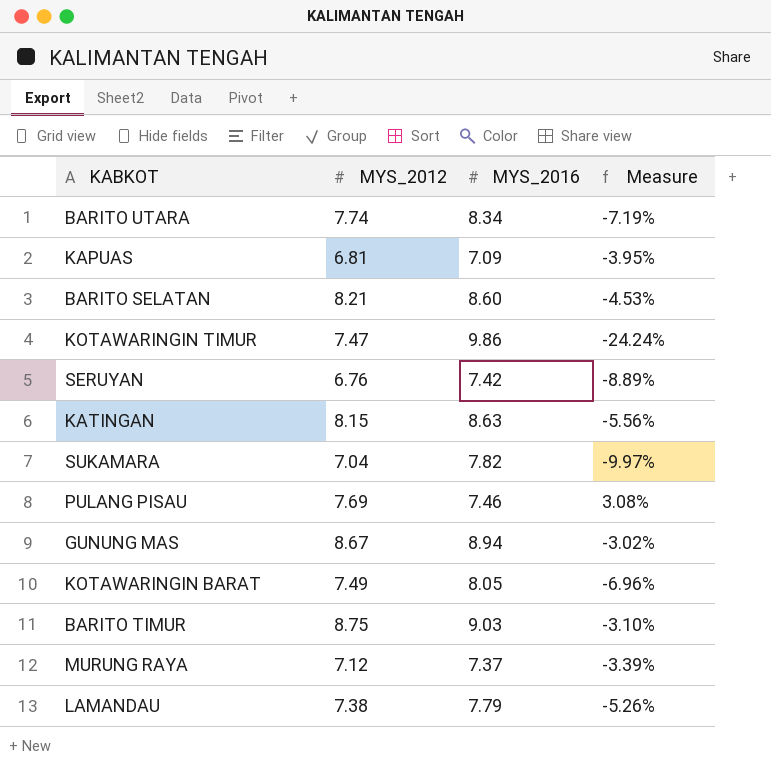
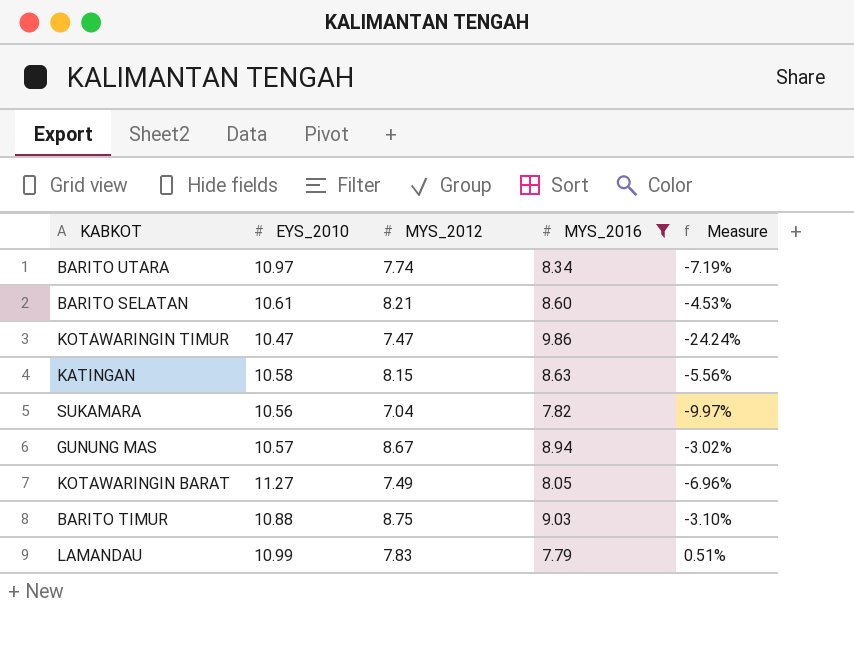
filter: none -> MYS_2016 >= 7.79
column EYS_2010 | position: none -> 2
LAMANDAU | MYS_2012: 7.38 -> 7.83
LAMANDAU | Measure: -5.26% -> 0.51%

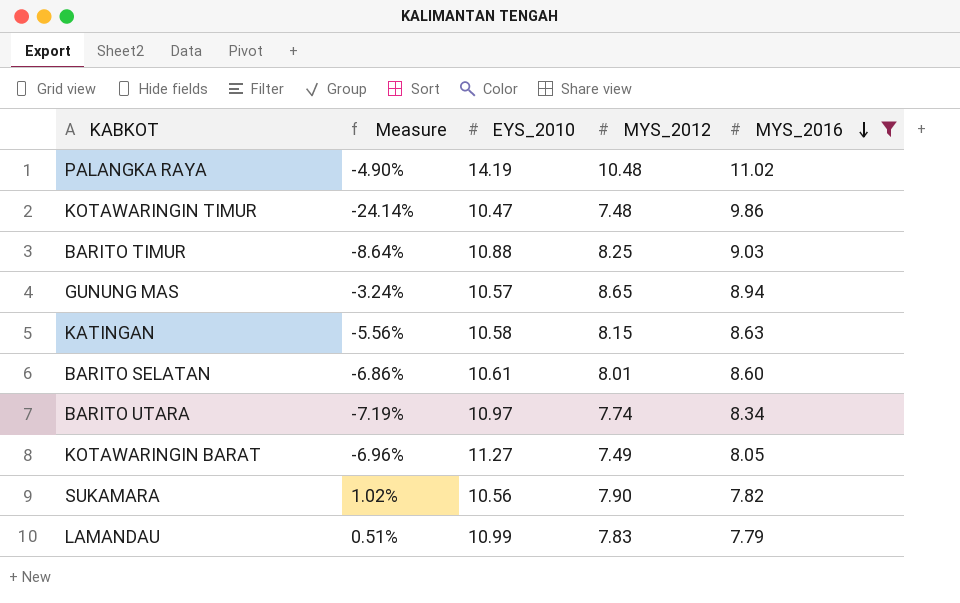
row order: none -> MYS_2016 descending
column Measure | position: 5 -> 2
row PALANGKA RAYA: none -> -4.90% | 14.19 | 10.48 | 11.02
KOTAWARINGIN TIMUR | Measure: -24.24% -> -24.14%
KOTAWARINGIN TIMUR | MYS_2012: 7.47 -> 7.48
BARITO TIMUR | Measure: -3.10% -> -8.64%
BARITO TIMUR | MYS_2012: 8.75 -> 8.25
GUNUNG MAS | Measure: -3.02% -> -3.24%
GUNUNG MAS | MYS_2012: 8.67 -> 8.65
BARITO SELATAN | Measure: -4.53% -> -6.86%
BARITO SELATAN | MYS_2012: 8.21 -> 8.01
SUKAMARA | Measure: -9.97% -> 1.02%
SUKAMARA | MYS_2012: 7.04 -> 7.90

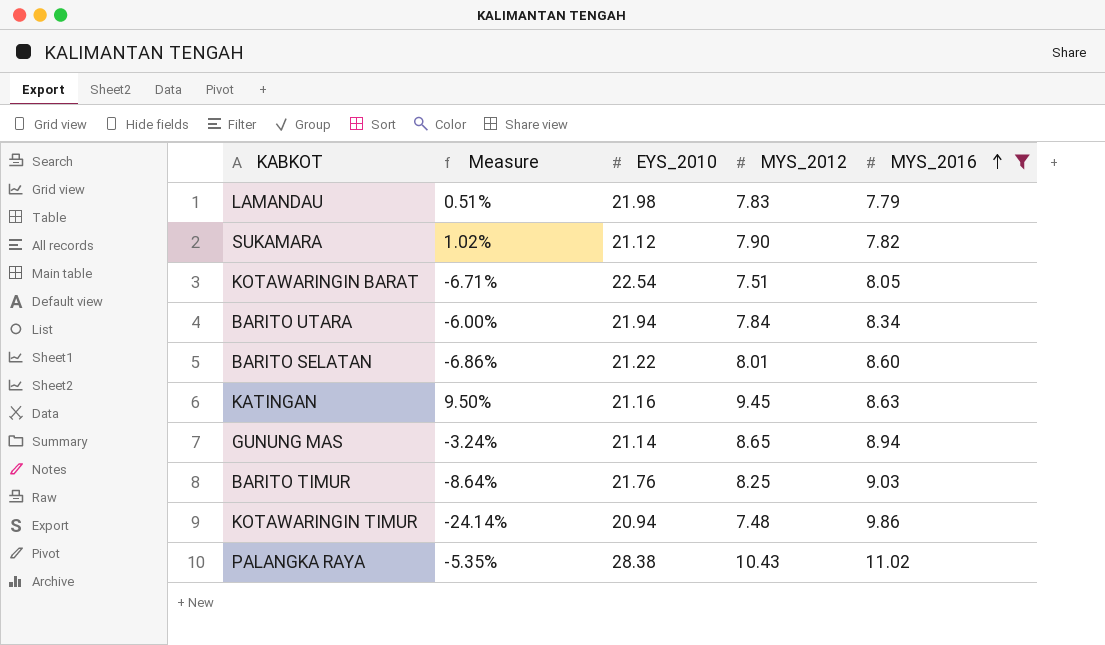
row order: MYS_2016 descending -> MYS_2016 ascending
LAMANDAU | EYS_2010: 10.99 -> 21.98
SUKAMARA | EYS_2010: 10.56 -> 21.12
KOTAWARINGIN BARAT | Measure: -6.96% -> -6.71%
KOTAWARINGIN BARAT | EYS_2010: 11.27 -> 22.54
KOTAWARINGIN BARAT | MYS_2012: 7.49 -> 7.51
BARITO UTARA | Measure: -7.19% -> -6.00%
BARITO UTARA | EYS_2010: 10.97 -> 21.94
BARITO UTARA | MYS_2012: 7.74 -> 7.84
BARITO SELATAN | EYS_2010: 10.61 -> 21.22
KATINGAN | Measure: -5.56% -> 9.50%
KATINGAN | EYS_2010: 10.58 -> 21.16
KATINGAN | MYS_2012: 8.15 -> 9.45
GUNUNG MAS | EYS_2010: 10.57 -> 21.14
BARITO TIMUR | EYS_2010: 10.88 -> 21.76
KOTAWARINGIN TIMUR | EYS_2010: 10.47 -> 20.94
PALANGKA RAYA | Measure: -4.90% -> -5.35%
PALANGKA RAYA | EYS_2010: 14.19 -> 28.38
PALANGKA RAYA | MYS_2012: 10.48 -> 10.43

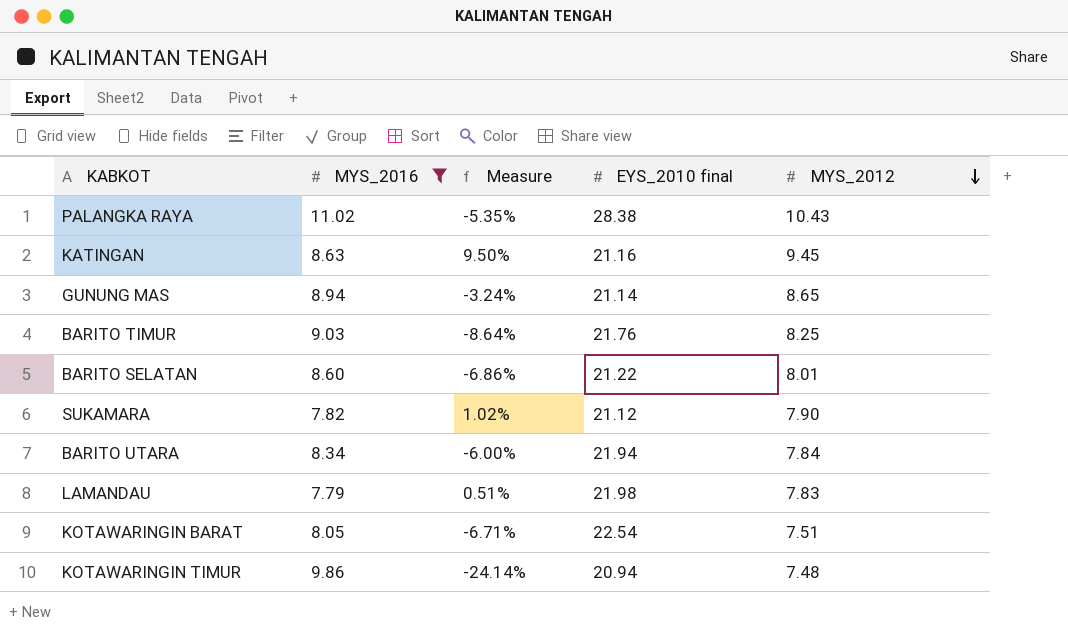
row order: MYS_2016 ascending -> MYS_2012 descending
column MYS_2016 | position: 5 -> 2
column name: EYS_2010 -> EYS_2010 final

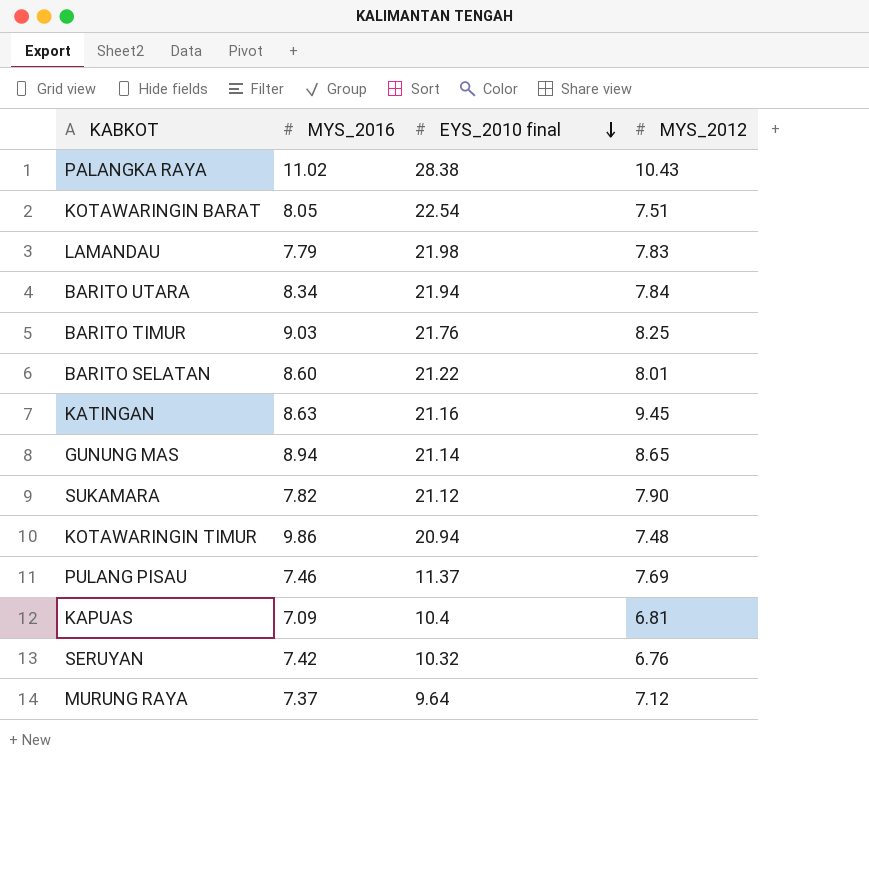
filter: MYS_2016 >= 7.79 -> none
row order: MYS_2012 descending -> EYS_2010 final descending
column Measure | formula: ([MYS_2012] - [MYS_2016]) / [MYS_2016] -> none

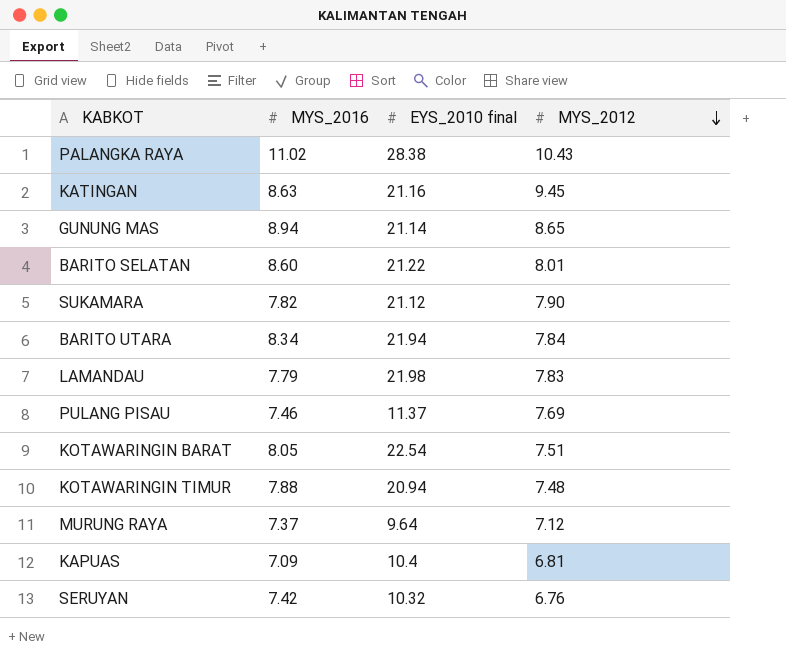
row order: EYS_2010 final descending -> MYS_2012 descending
row BARITO TIMUR: 9.03 | 21.76 | 8.25 -> none
KOTAWARINGIN TIMUR | MYS_2016: 9.86 -> 7.88

